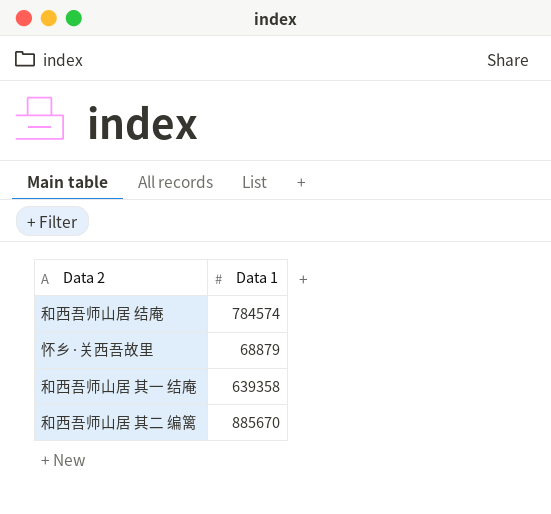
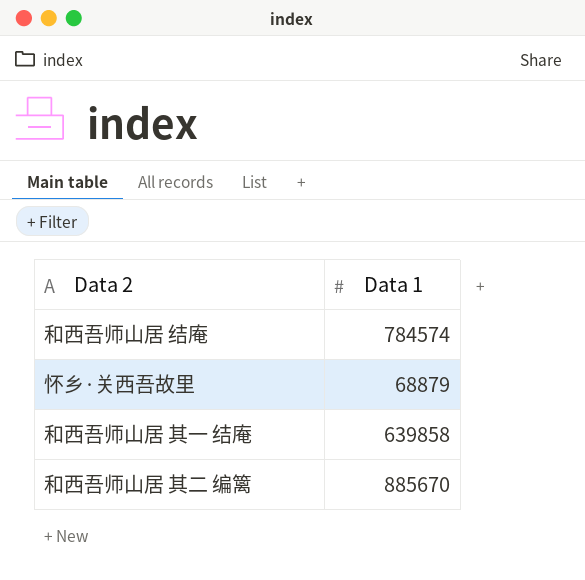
和西吾师山居 其一 结庵 | Data 1: 639358 -> 639858

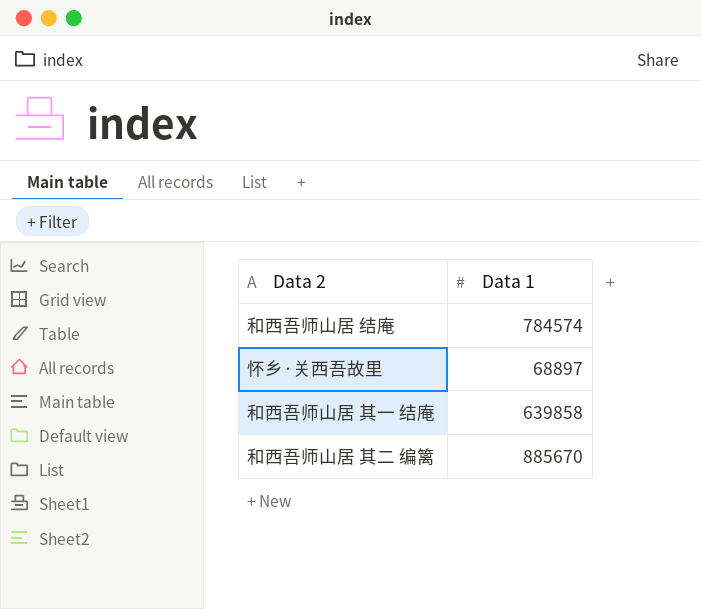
怀乡·关西吾故里 | Data 1: 68879 -> 68897

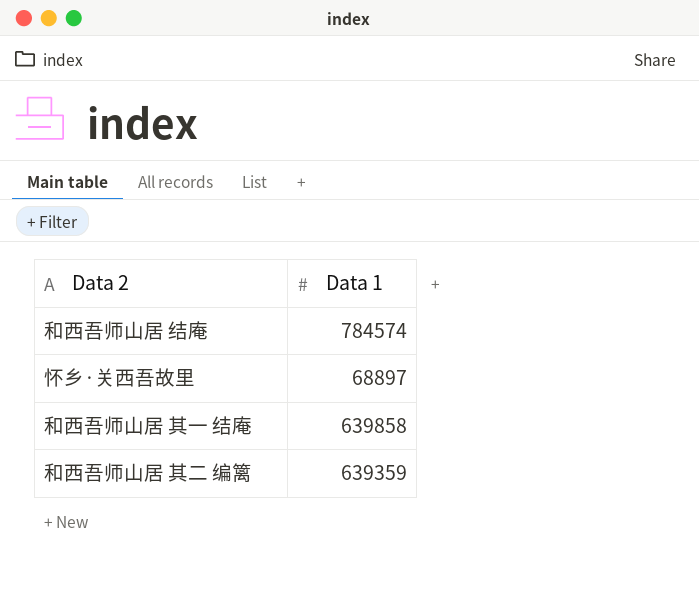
和西吾师山居 其二 编篱 | Data 1: 885670 -> 639359

